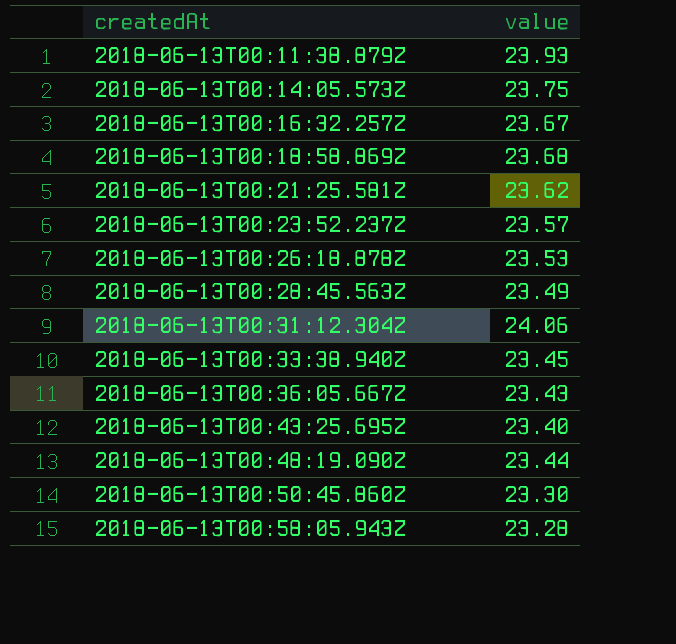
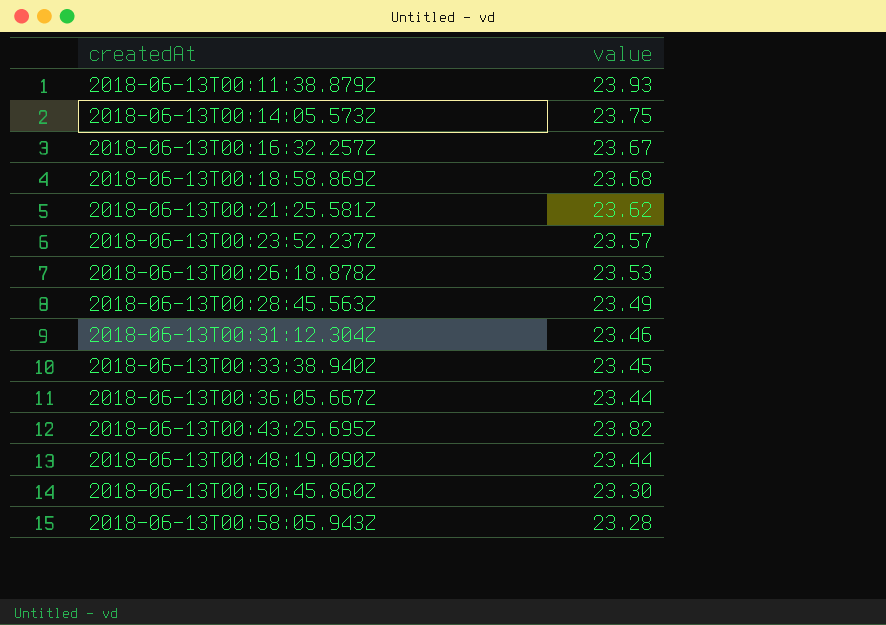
2018-06-13T00:31:12.304Z | value: 24.06 -> 23.46
2018-06-13T00:36:05.667Z | value: 23.43 -> 23.44
2018-06-13T00:43:25.695Z | value: 23.40 -> 23.82

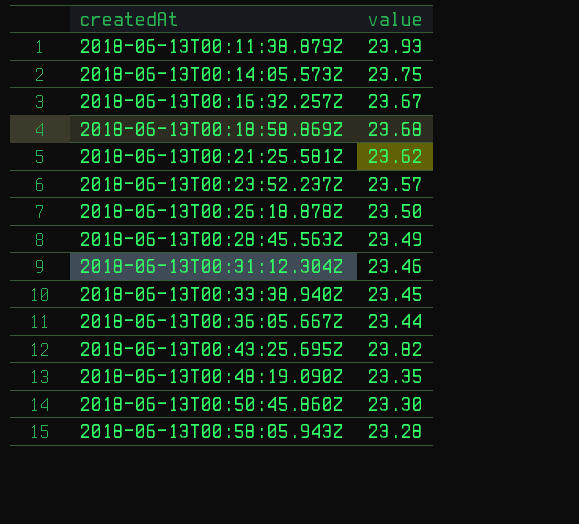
2018-06-13T00:26:18.878Z | value: 23.53 -> 23.50
2018-06-13T00:48:19.090Z | value: 23.44 -> 23.35

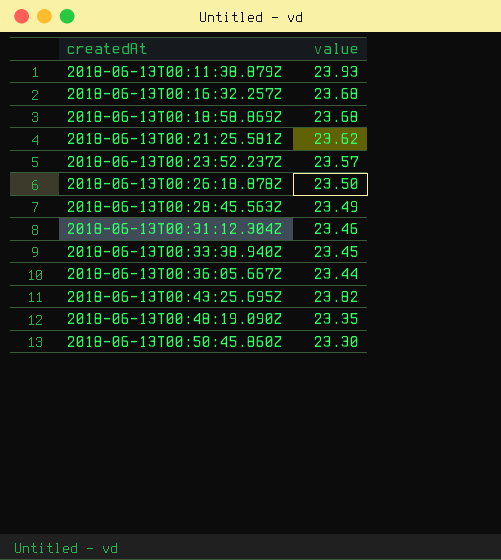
row 2018-06-13T00:14:05.573Z: 23.75 -> none
row 2018-06-13T00:58:05.943Z: 23.28 -> none
2018-06-13T00:16:32.257Z | value: 23.67 -> 23.68

